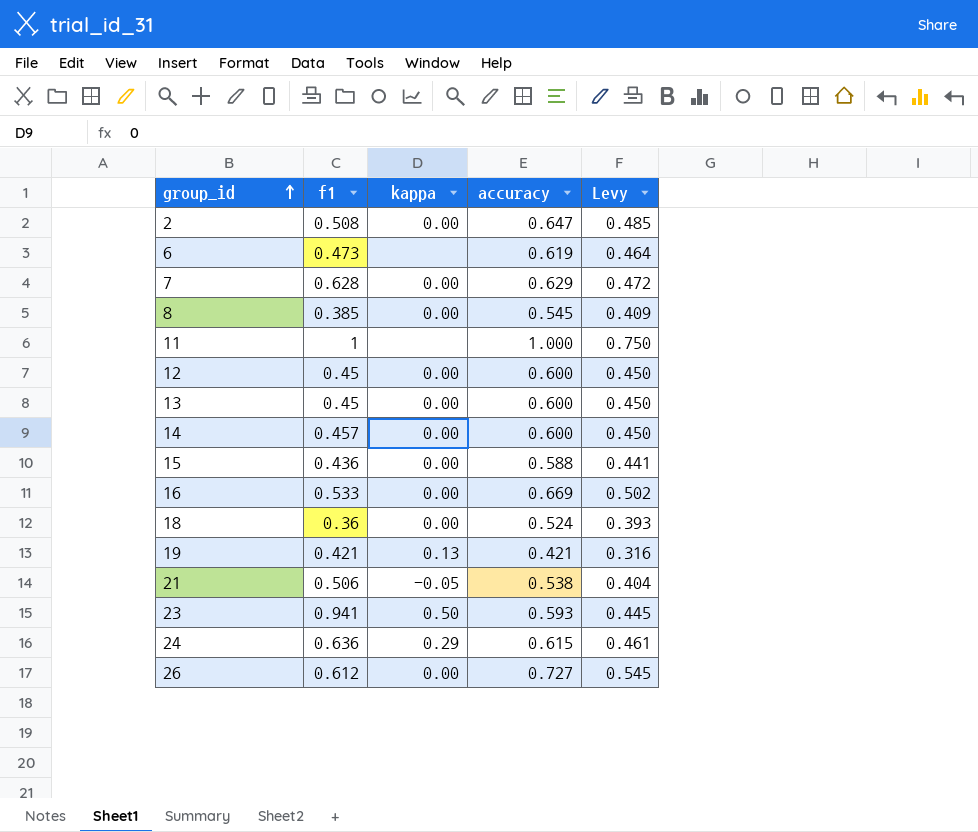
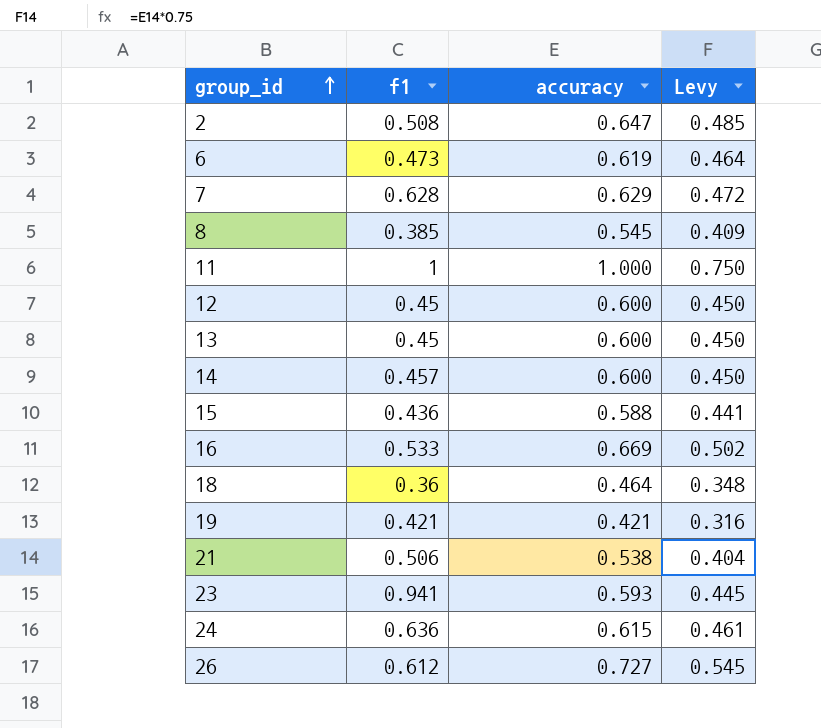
column kappa | position: 3 -> none
18 | accuracy: 0.524 -> 0.464
18 | Levy: 0.393 -> 0.348

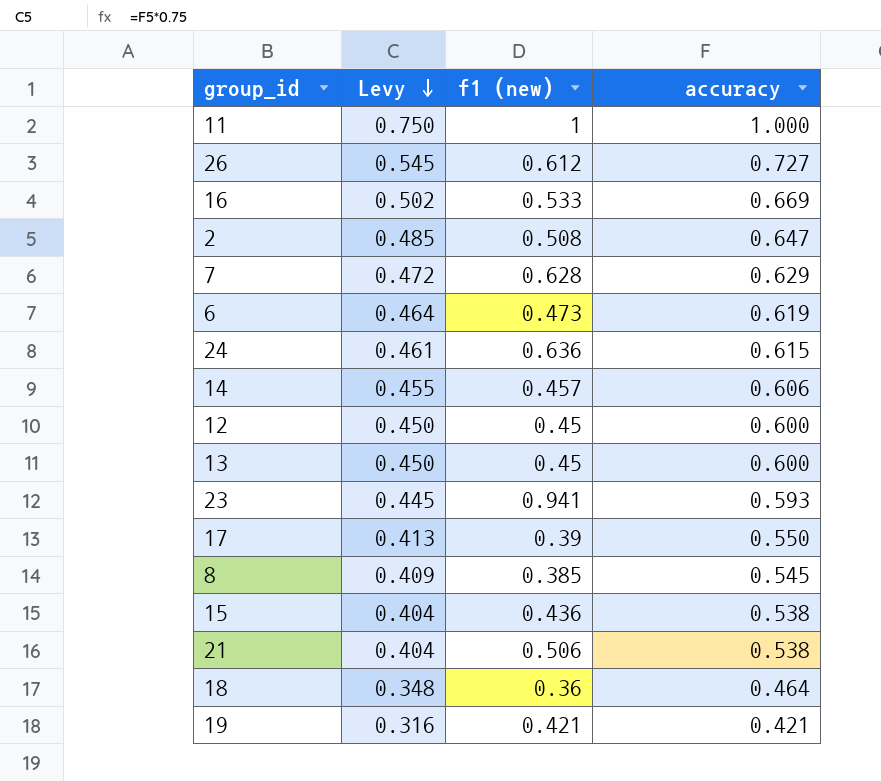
row order: group_id ascending -> Levy descending
column Levy | position: 4 -> 2
column name: f1 -> f1 (new)
14 | Levy: 0.450 -> 0.455
14 | accuracy: 0.600 -> 0.606
row 17: none -> 0.413 | 0.39 | 0.550
15 | Levy: 0.441 -> 0.404
15 | accuracy: 0.588 -> 0.538

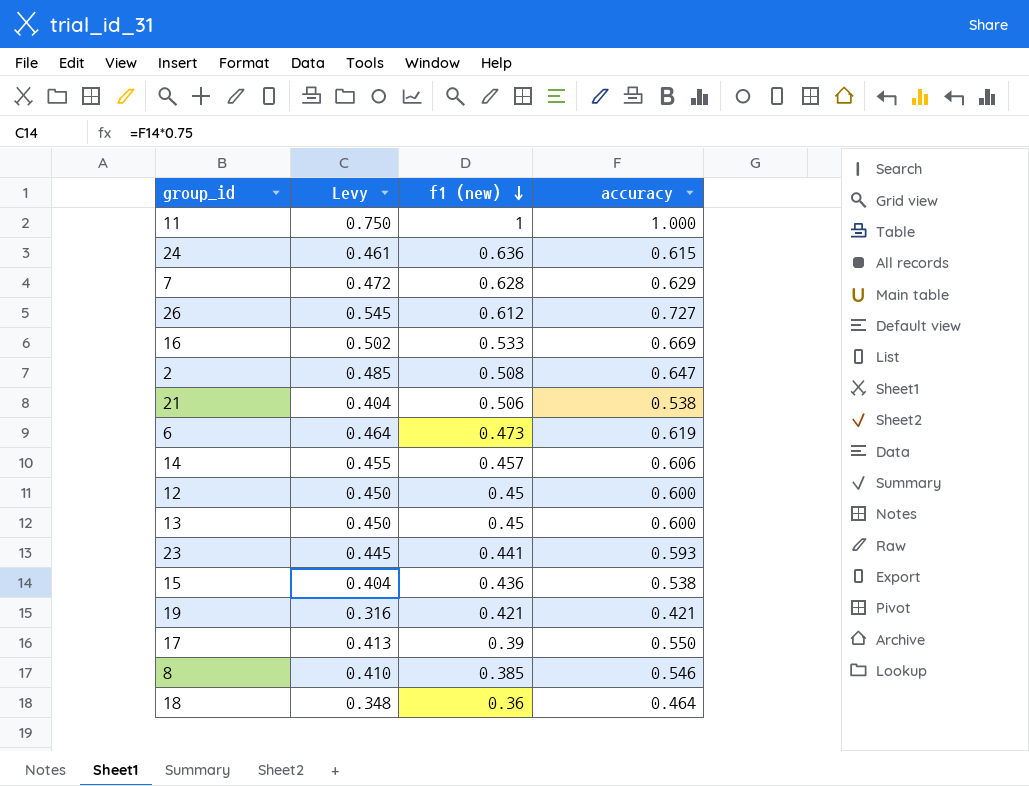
row order: Levy descending -> f1 (new) descending
23 | f1 (new): 0.941 -> 0.441
8 | Levy: 0.409 -> 0.410
8 | accuracy: 0.545 -> 0.546

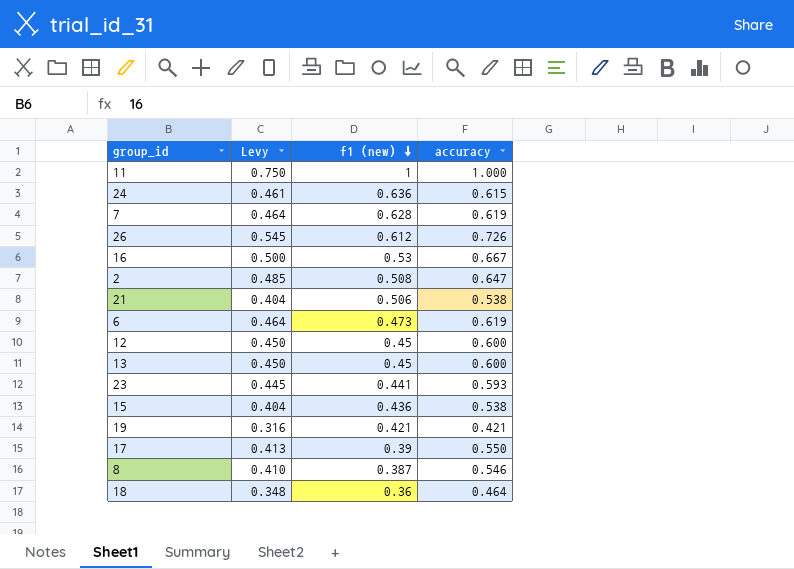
row 14: 0.455 | 0.457 | 0.606 -> none
7 | Levy: 0.472 -> 0.464
7 | accuracy: 0.629 -> 0.619
26 | accuracy: 0.727 -> 0.726
16 | Levy: 0.502 -> 0.500
16 | f1 (new): 0.533 -> 0.53
16 | accuracy: 0.669 -> 0.667
8 | f1 (new): 0.385 -> 0.387

